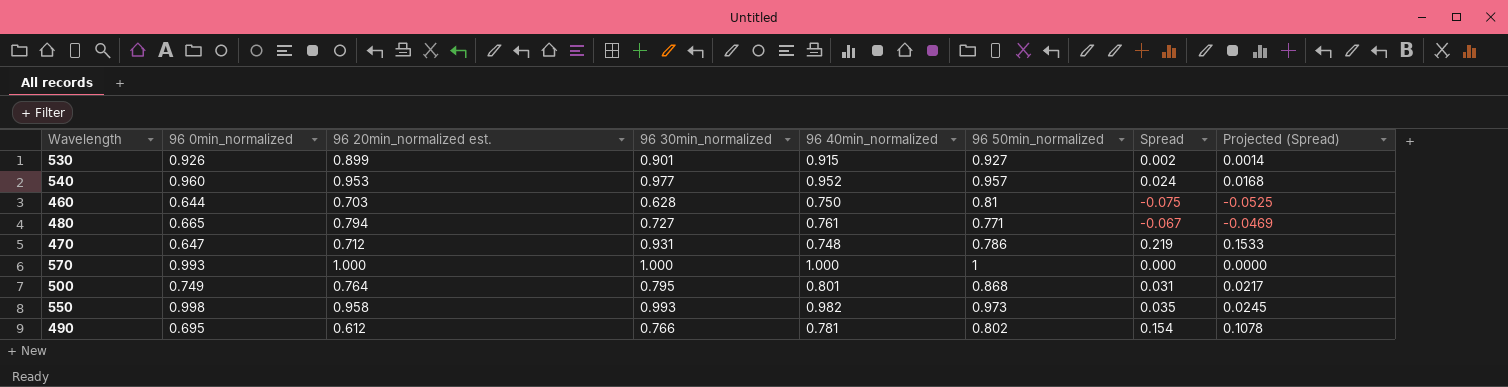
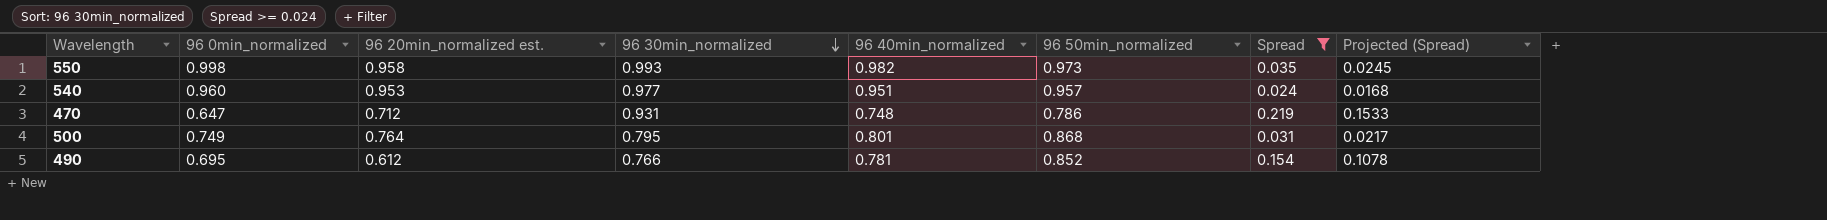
filter: none -> Spread >= 0.024
row order: none -> 96 30min_normalized descending
540 | 96 40min_normalized: 0.952 -> 0.951
490 | 96 50min_normalized: 0.802 -> 0.852

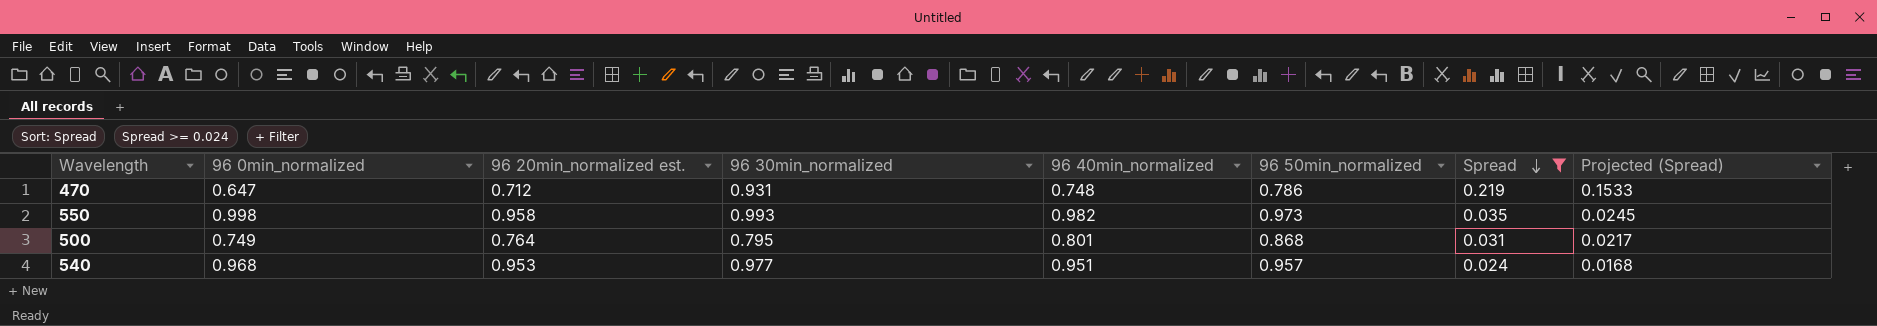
row order: 96 30min_normalized descending -> Spread descending
row 490: 0.695 | 0.612 | 0.766 | 0.781 | 0.852 | 0.154 | 0.1078 -> none
540 | 96 0min_normalized: 0.960 -> 0.968

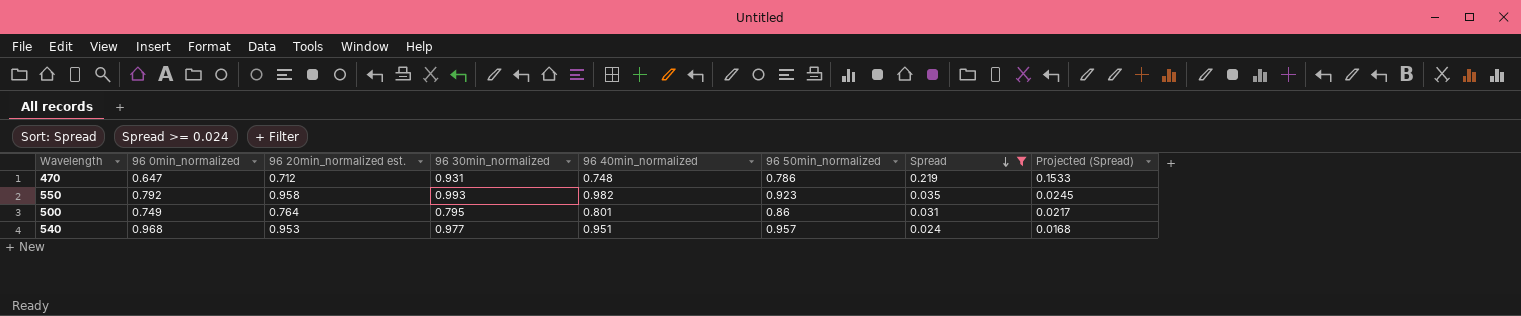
550 | 96 0min_normalized: 0.998 -> 0.792
550 | 96 50min_normalized: 0.973 -> 0.923
500 | 96 50min_normalized: 0.868 -> 0.86

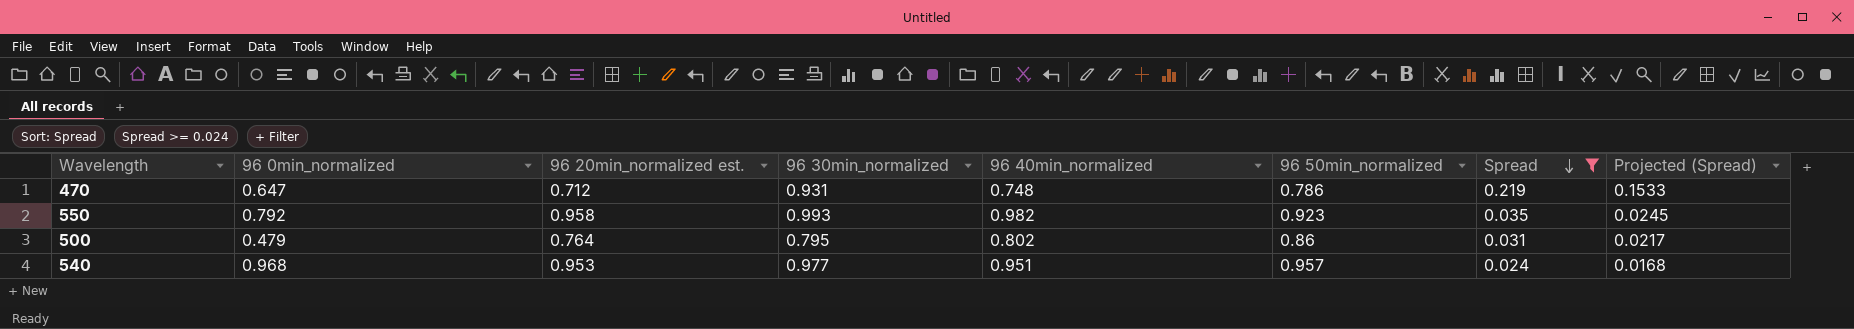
500 | 96 0min_normalized: 0.749 -> 0.479
500 | 96 40min_normalized: 0.801 -> 0.802

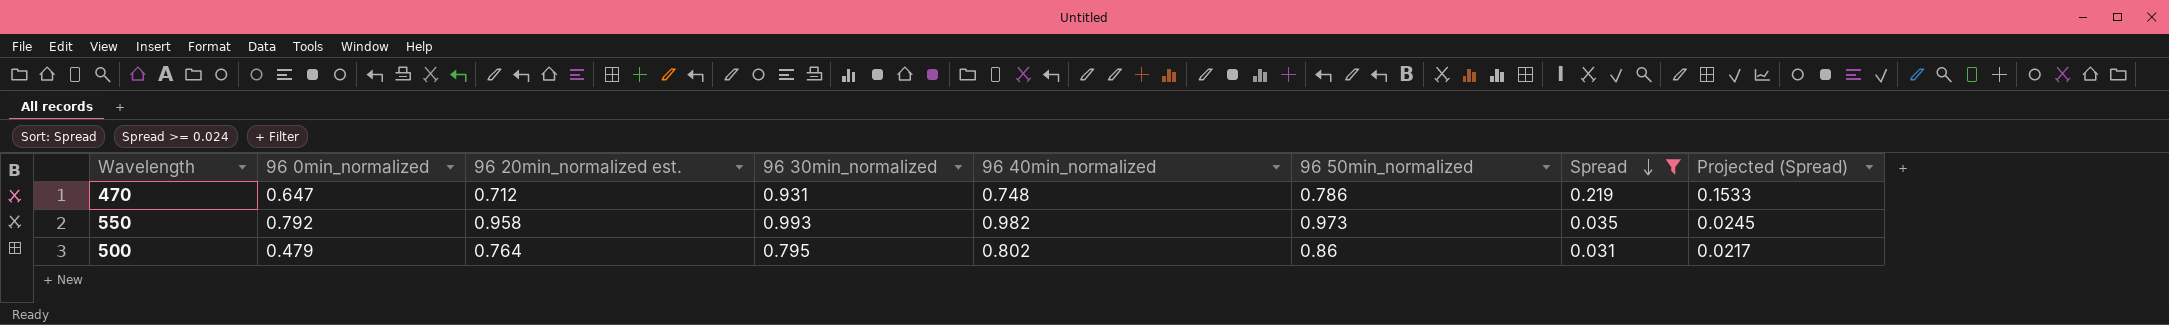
row 540: 0.968 | 0.953 | 0.977 | 0.951 | 0.957 | 0.024 | 0.0168 -> none
550 | 96 50min_normalized: 0.923 -> 0.973

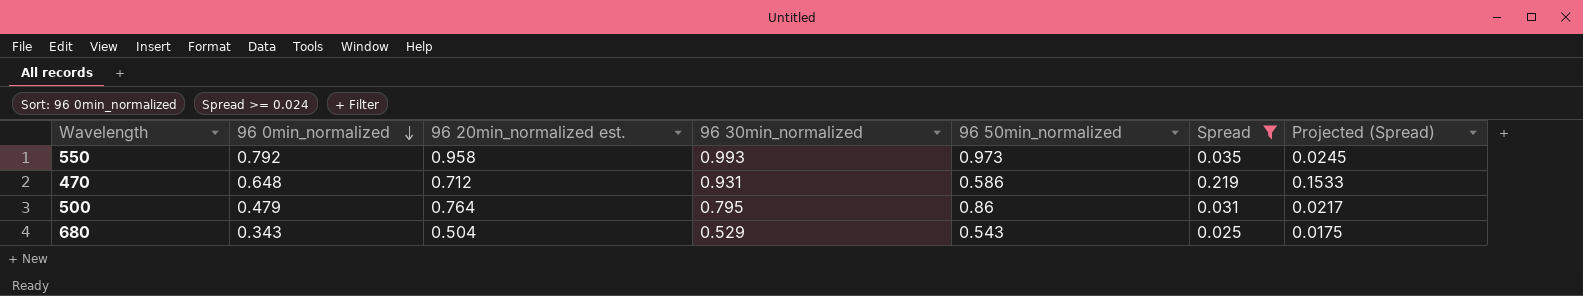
row order: Spread descending -> 96 0min_normalized descending
column 96 40min_normalized | position: 5 -> none
470 | 96 0min_normalized: 0.647 -> 0.648
470 | 96 50min_normalized: 0.786 -> 0.586
row 680: none -> 0.343 | 0.504 | 0.529 | 0.543 | 0.025 | 0.0175

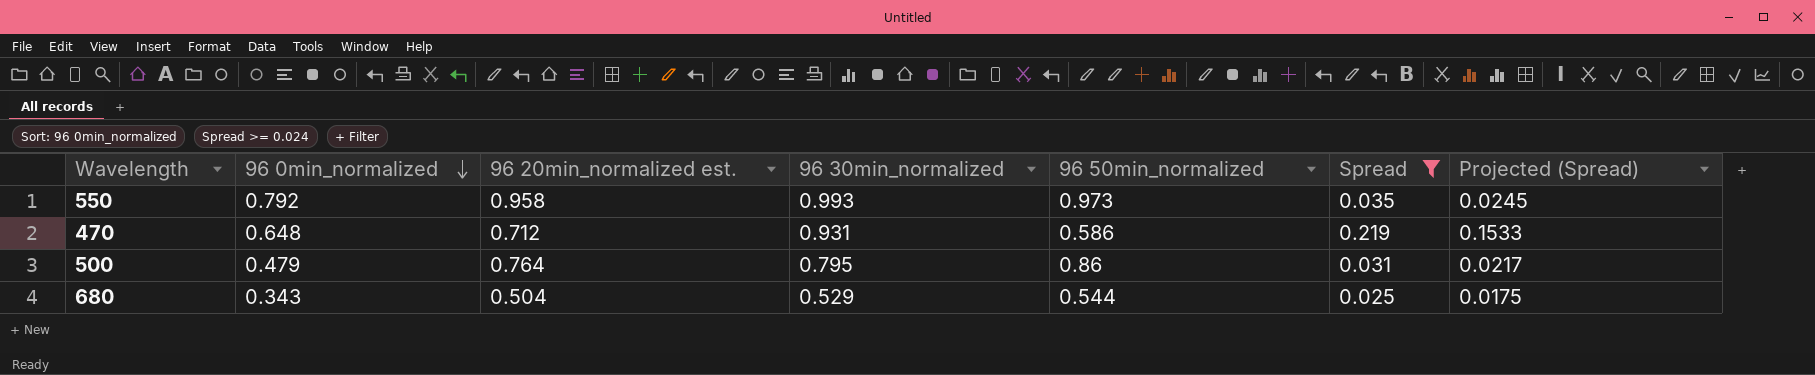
680 | 96 50min_normalized: 0.543 -> 0.544

